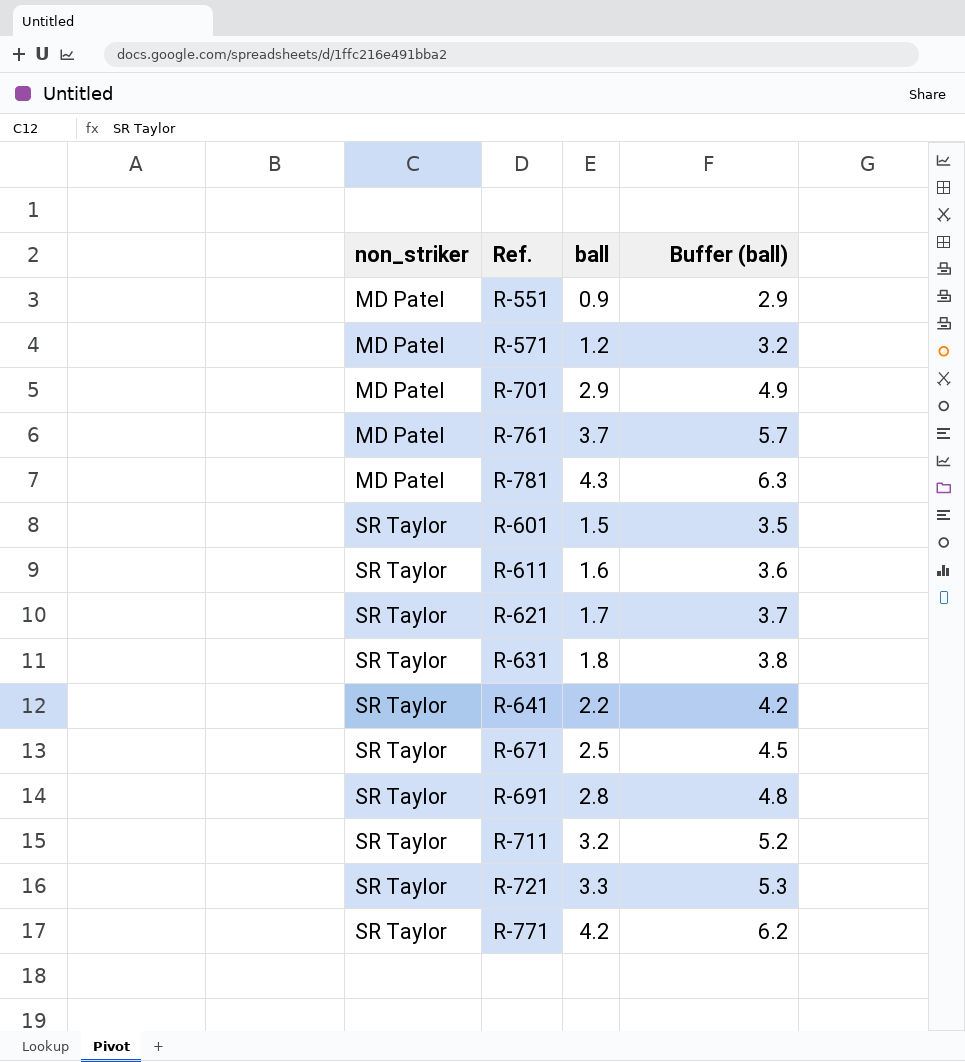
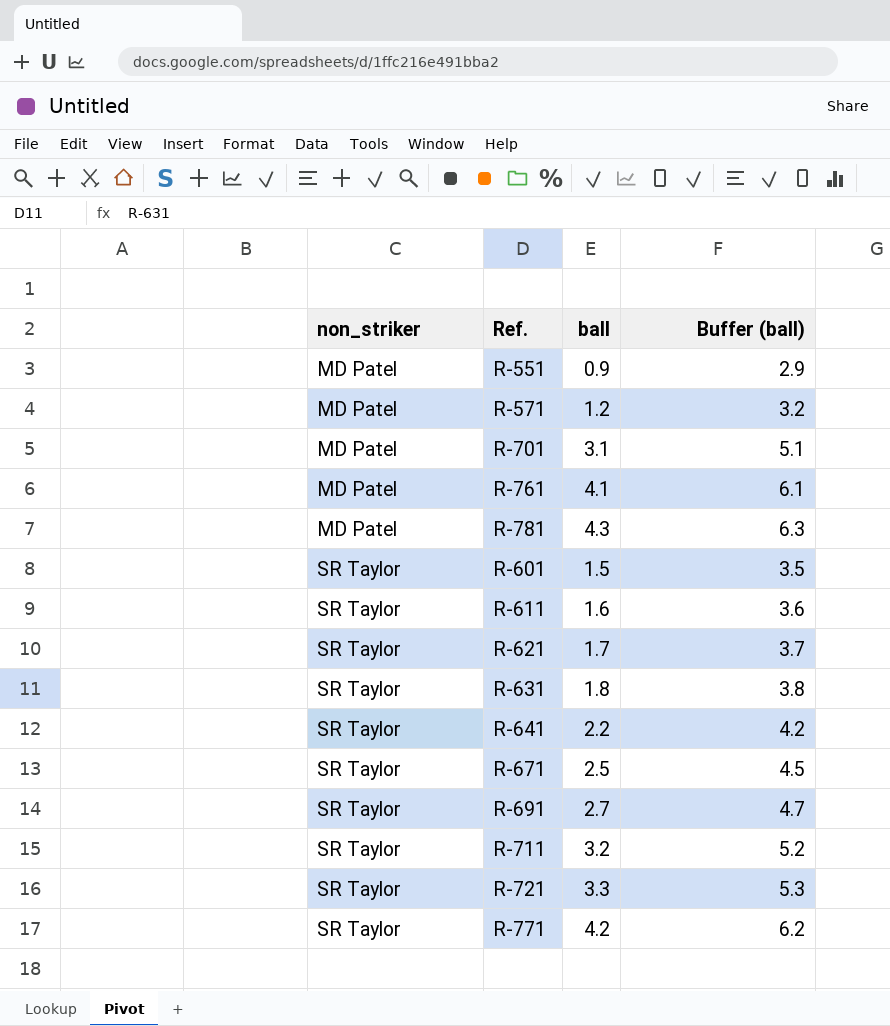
R-701 | ball: 2.9 -> 3.1
R-701 | Buffer (ball): 4.9 -> 5.1
R-761 | ball: 3.7 -> 4.1
R-761 | Buffer (ball): 5.7 -> 6.1
R-691 | ball: 2.8 -> 2.7
R-691 | Buffer (ball): 4.8 -> 4.7

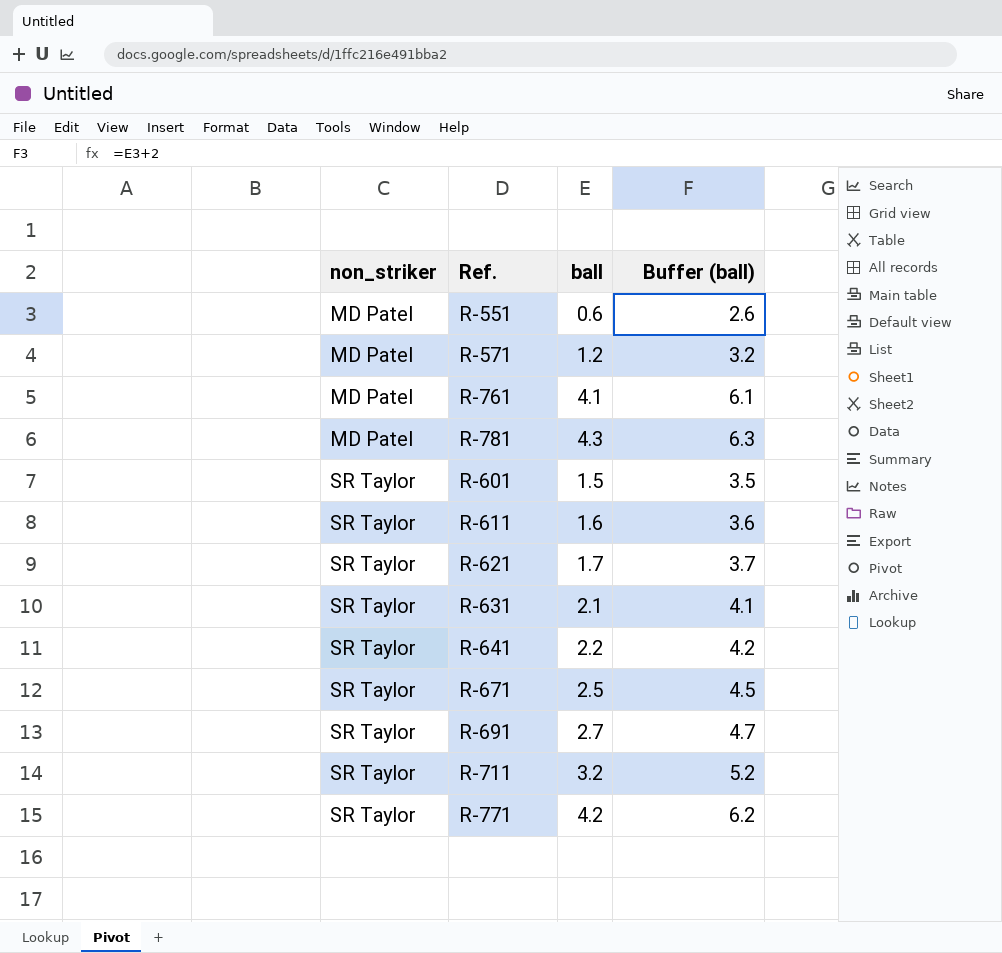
row R-701: MD Patel | 3.1 | 5.1 -> none
row R-721: SR Taylor | 3.3 | 5.3 -> none
R-551 | ball: 0.9 -> 0.6
R-551 | Buffer (ball): 2.9 -> 2.6
R-631 | ball: 1.8 -> 2.1
R-631 | Buffer (ball): 3.8 -> 4.1

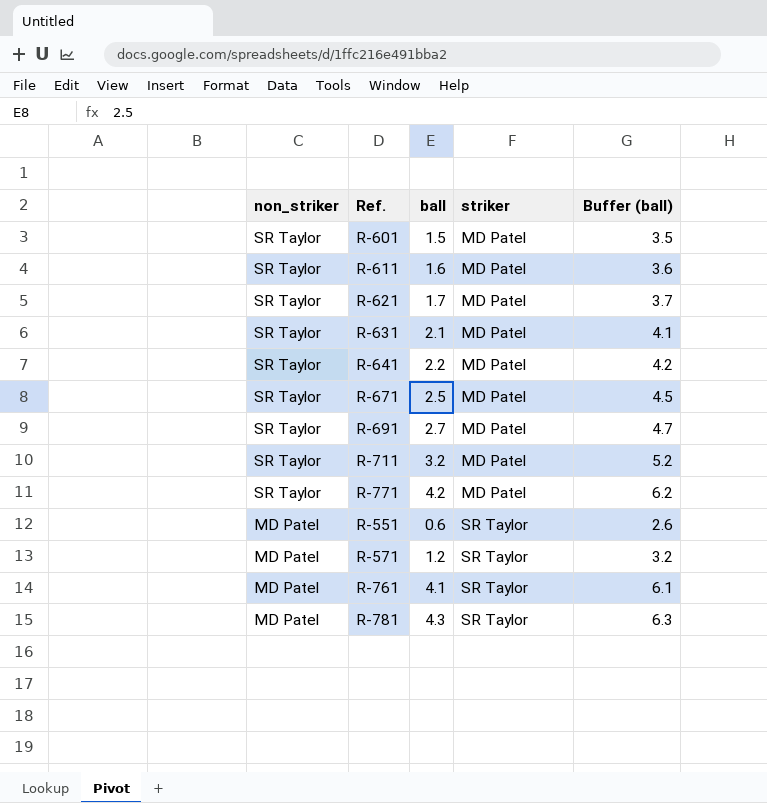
row order: non_striker ascending -> non_striker descending
column striker | position: none -> 4

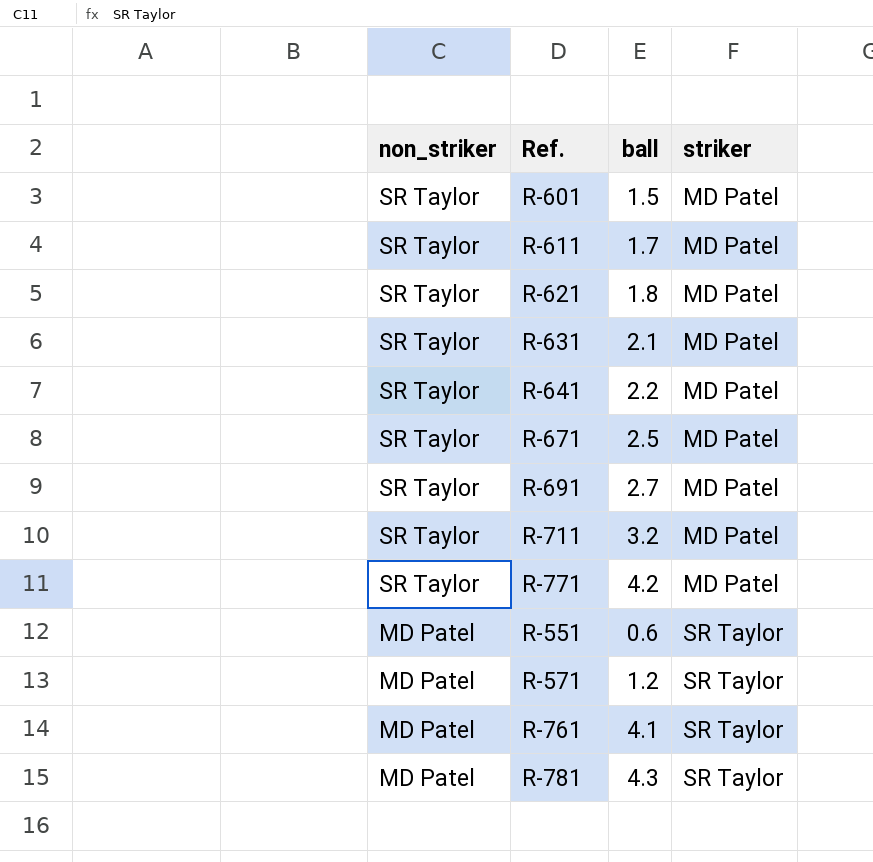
column Buffer (ball) | formula: [ball] + 2 -> none
R-611 | ball: 1.6 -> 1.7
R-621 | ball: 1.7 -> 1.8

